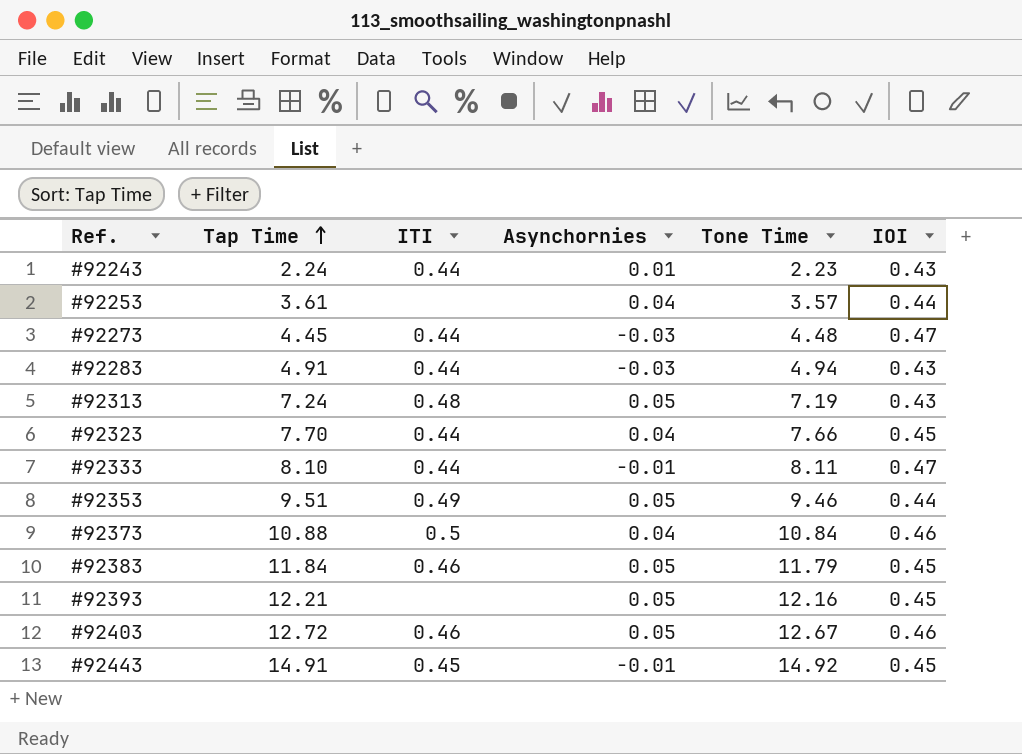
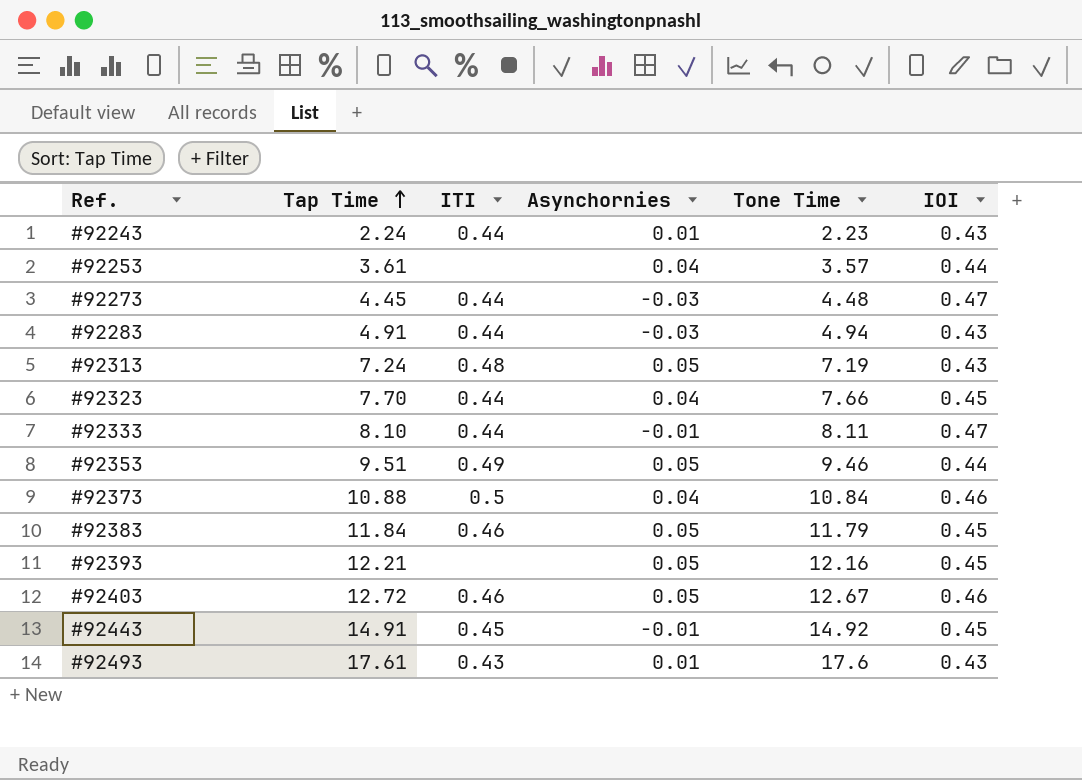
row #92493: none -> 17.61 | 0.43 | 0.01 | 17.6 | 0.43

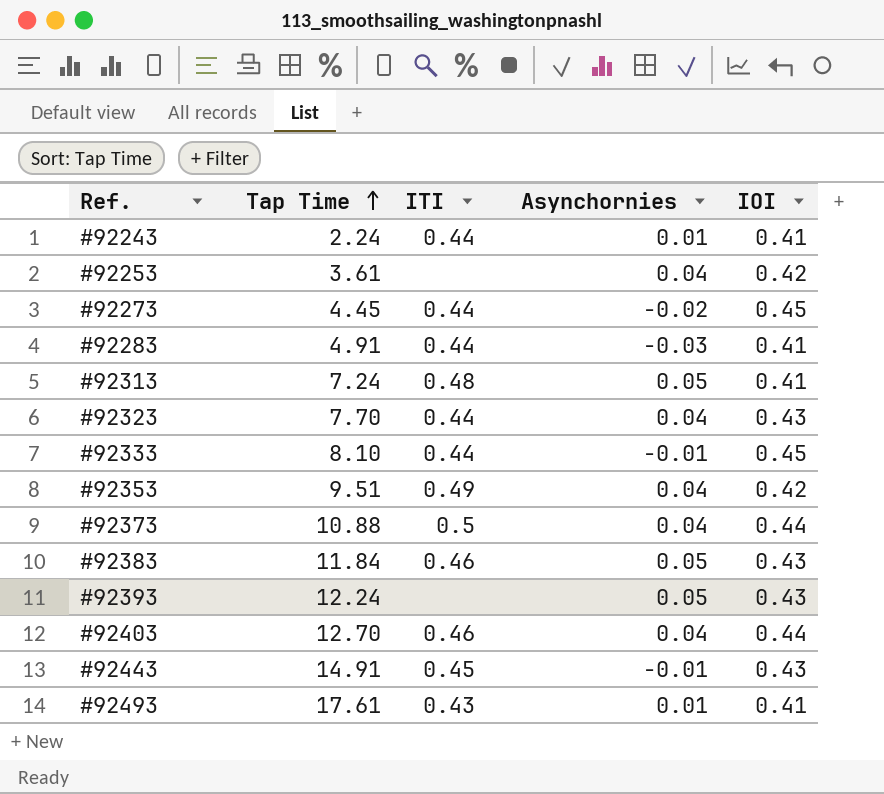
column Tone Time | formula: [Tap Time] - [Asynchornies] -> none
#92243 | IOI: 0.43 -> 0.41
#92253 | IOI: 0.44 -> 0.42
#92273 | Asynchornies: -0.03 -> -0.02
#92273 | IOI: 0.47 -> 0.45
#92283 | IOI: 0.43 -> 0.41
#92313 | IOI: 0.43 -> 0.41
#92323 | IOI: 0.45 -> 0.43
#92333 | IOI: 0.47 -> 0.45
#92353 | Asynchornies: 0.05 -> 0.04
#92353 | IOI: 0.44 -> 0.42
#92373 | IOI: 0.46 -> 0.44
#92383 | IOI: 0.45 -> 0.43
#92393 | Tap Time: 12.21 -> 12.24
#92393 | IOI: 0.45 -> 0.43
#92403 | Tap Time: 12.72 -> 12.70
#92403 | Asynchornies: 0.05 -> 0.04
#92403 | IOI: 0.46 -> 0.44
#92443 | IOI: 0.45 -> 0.43
#92493 | IOI: 0.43 -> 0.41

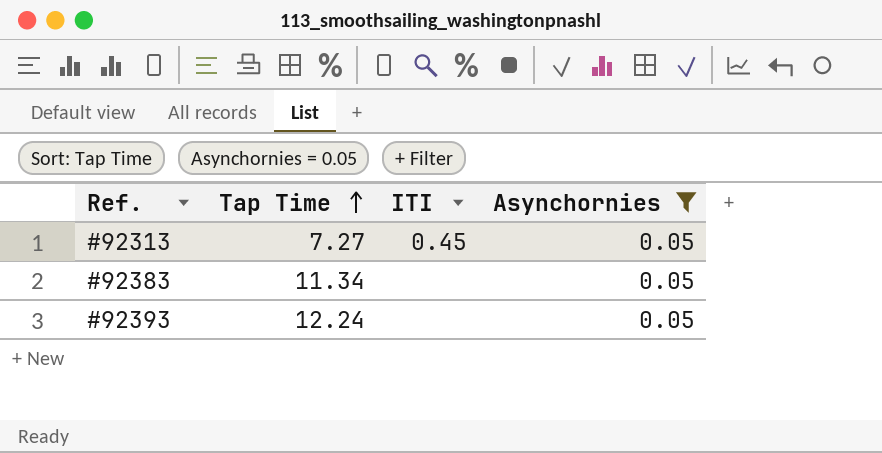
filter: none -> Asynchornies = 0.05
column IOI | position: 5 -> none
#92313 | Tap Time: 7.24 -> 7.27
#92313 | ITI: 0.48 -> 0.45
#92383 | Tap Time: 11.84 -> 11.34
#92383 | ITI: 0.46 -> none

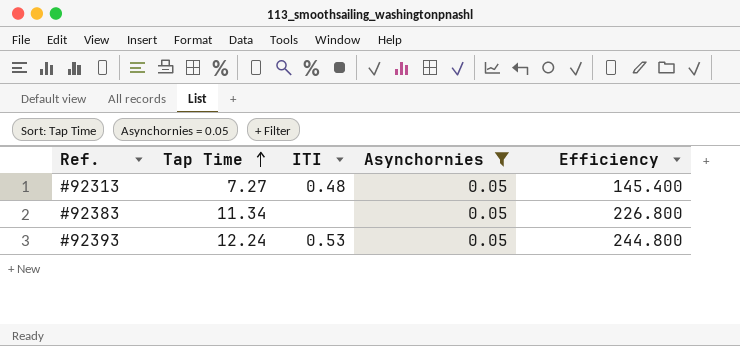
column Efficiency | formula: none -> [Tap Time] / [Asynchornies]
#92313 | ITI: 0.45 -> 0.48
#92393 | ITI: none -> 0.53

